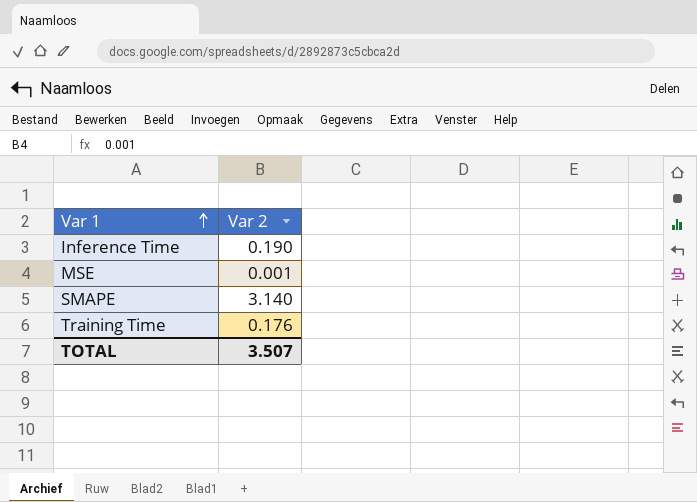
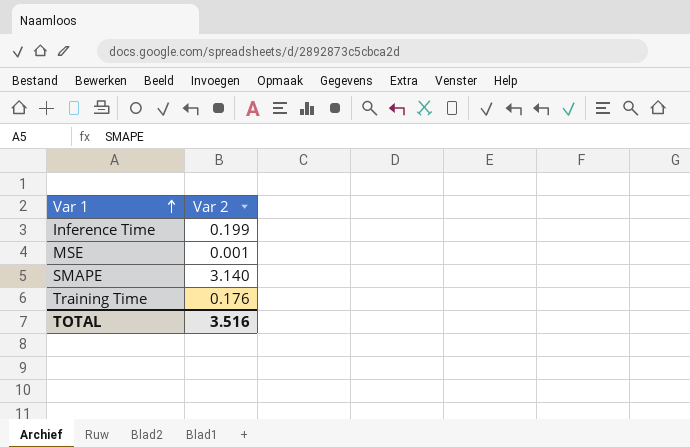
Inference Time | Var 2: 0.190 -> 0.199
TOTAL | Var 2: 3.507 -> 3.516

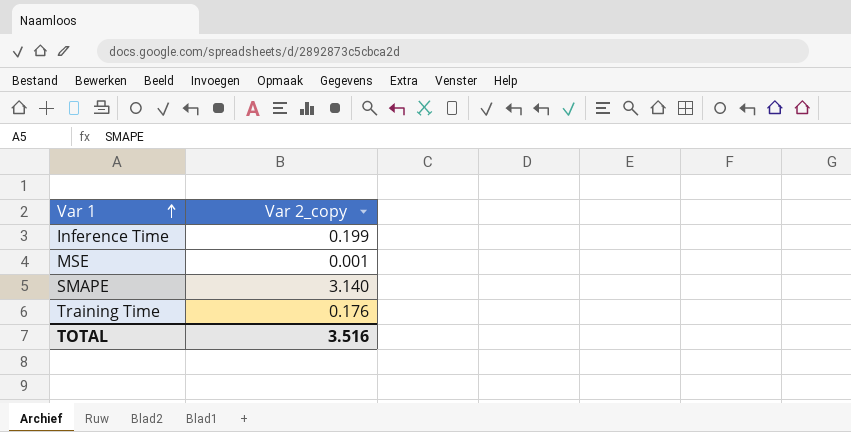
column name: Var 2 -> Var 2_copy

